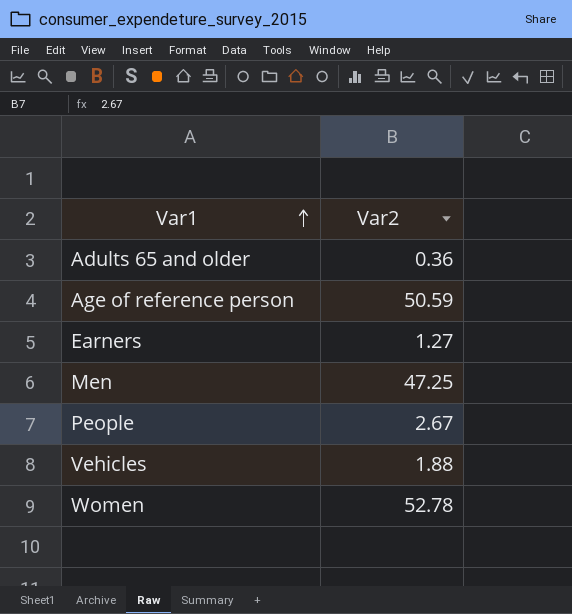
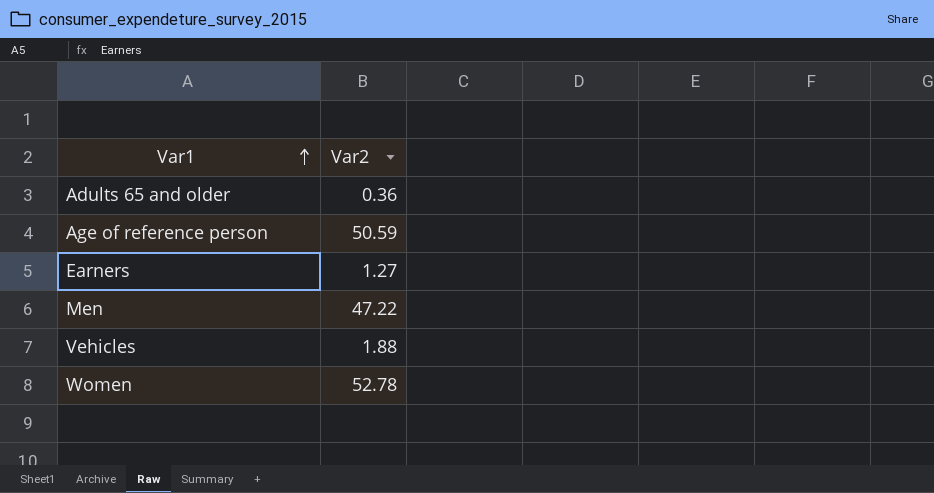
row People: 2.67 -> none
Men | Var2: 47.25 -> 47.22

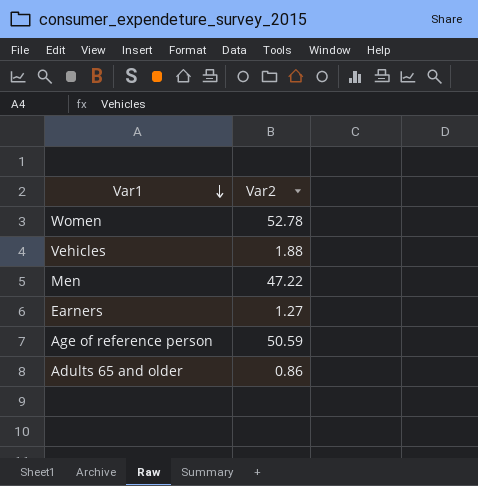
row order: Var1 ascending -> Var1 descending
Adults 65 and older | Var2: 0.36 -> 0.86

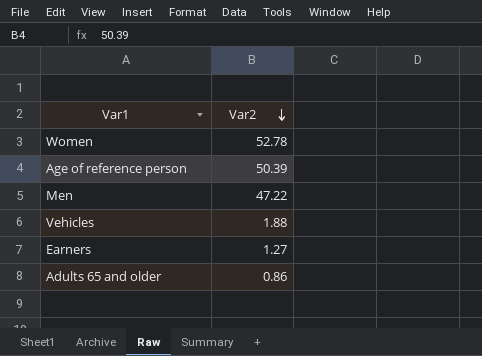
row order: Var1 descending -> Var2 descending
Age of reference person | Var2: 50.59 -> 50.39

